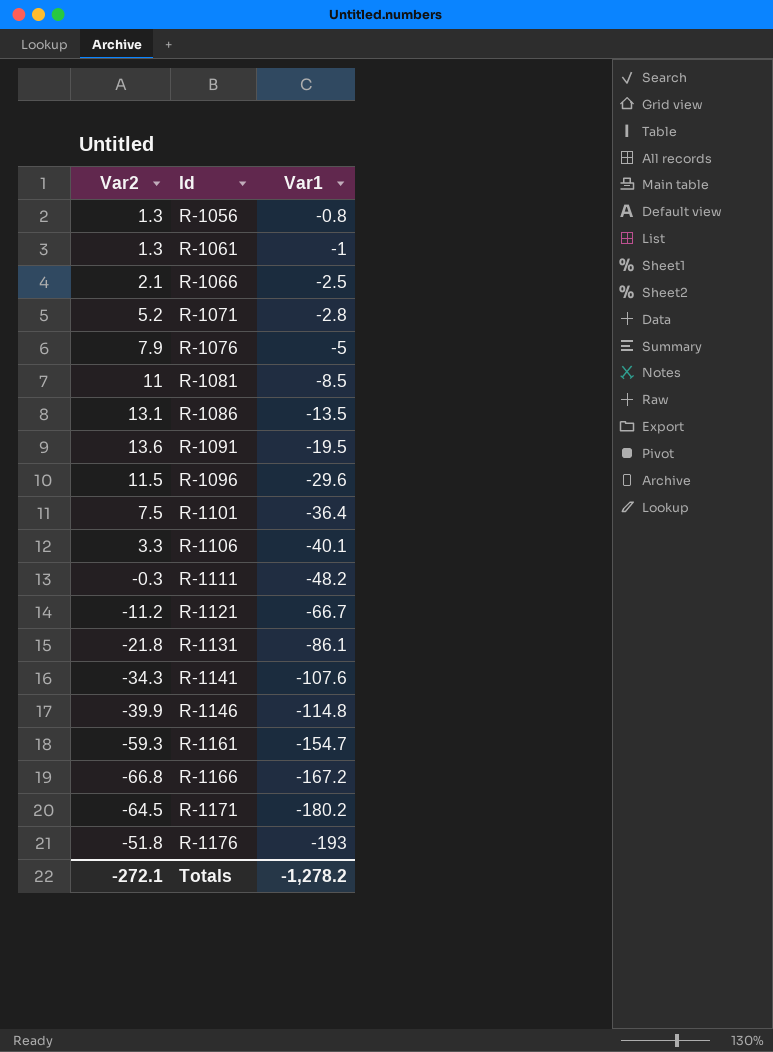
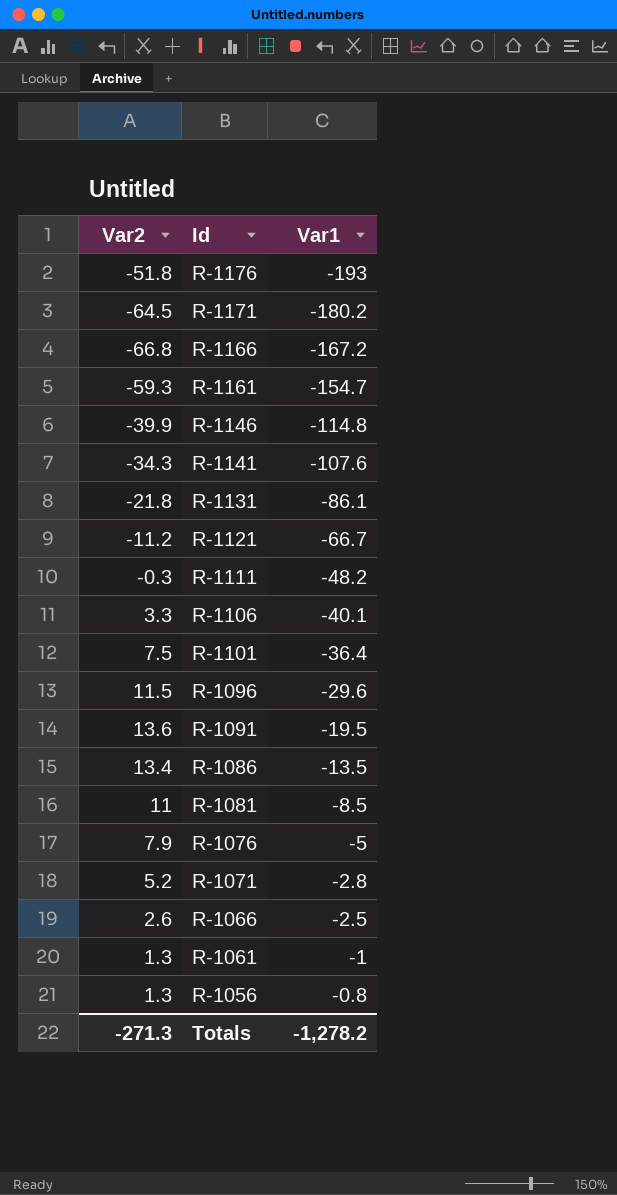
row order: Id ascending -> Id descending
R-1086 | Var2: 13.1 -> 13.4
R-1066 | Var2: 2.1 -> 2.6
Totals | Var2: -272.1 -> -271.3

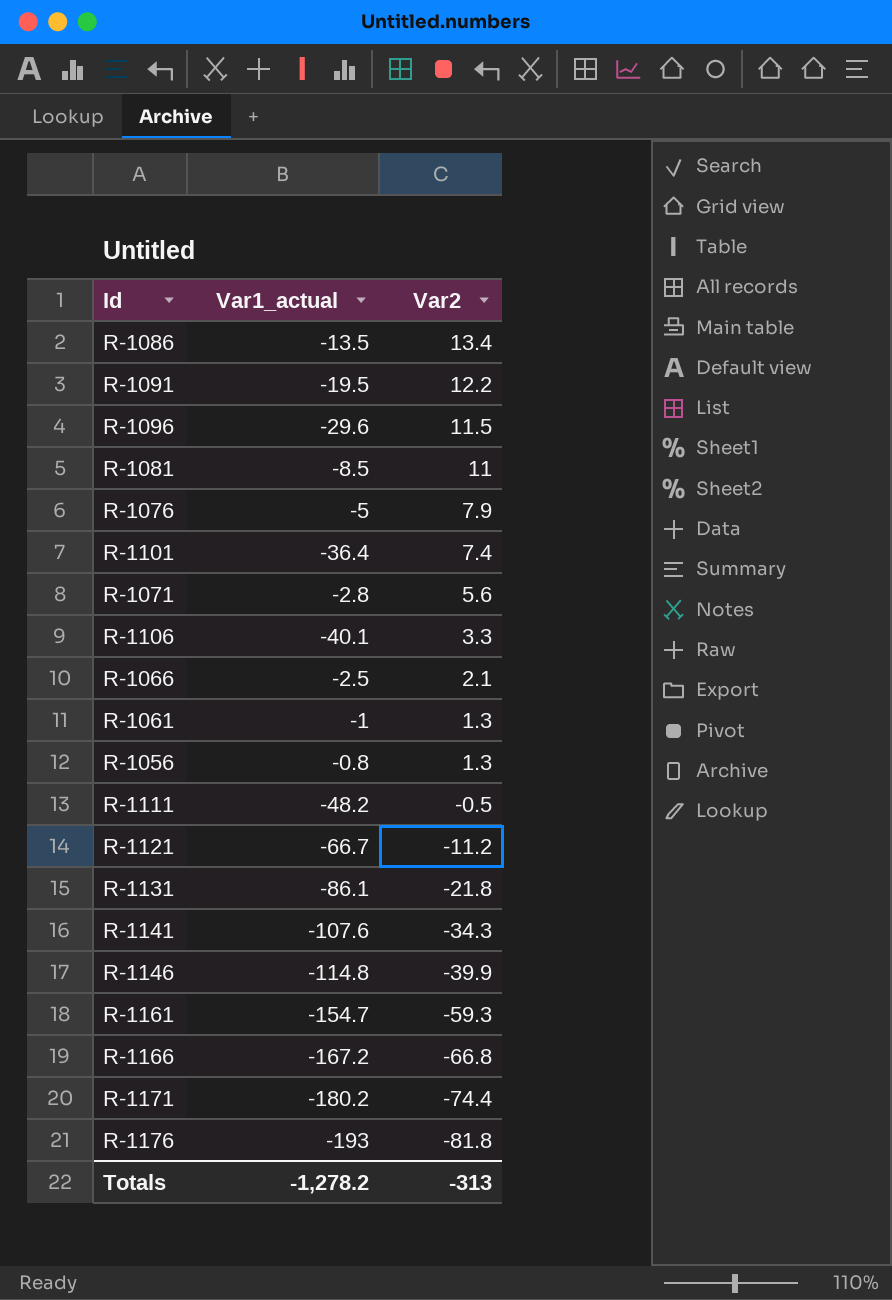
row order: Id descending -> Var2 descending
column name: Var1 -> Var1_actual
column Var2 | position: 1 -> 3
R-1091 | Var2: 13.6 -> 12.2
R-1101 | Var2: 7.5 -> 7.4
R-1071 | Var2: 5.2 -> 5.6
R-1066 | Var2: 2.6 -> 2.1
R-1111 | Var2: -0.3 -> -0.5
R-1171 | Var2: -64.5 -> -74.4
R-1176 | Var2: -51.8 -> -81.8
Totals | Var2: -271.3 -> -313

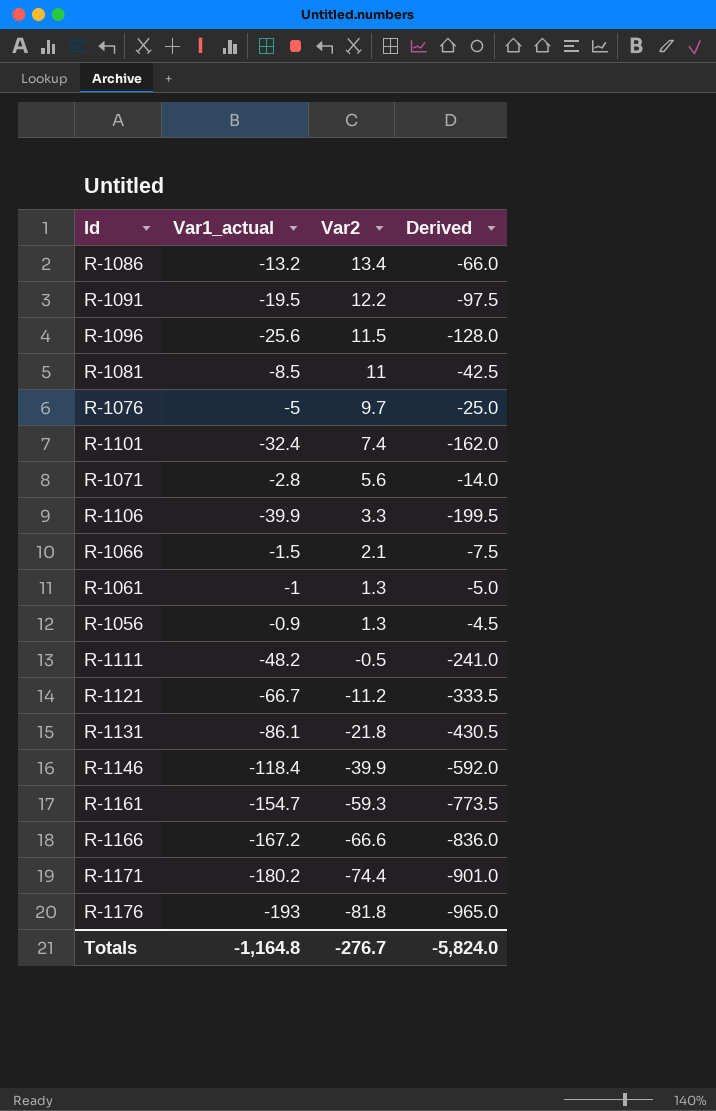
column Derived | formula: none -> [Var1_actual] * 5
row R-1141: -107.6 | -34.3 -> none
R-1086 | Var1_actual: -13.5 -> -13.2
R-1096 | Var1_actual: -29.6 -> -25.6
R-1076 | Var2: 7.9 -> 9.7
R-1101 | Var1_actual: -36.4 -> -32.4
R-1106 | Var1_actual: -40.1 -> -39.9
R-1066 | Var1_actual: -2.5 -> -1.5
R-1056 | Var1_actual: -0.8 -> -0.9
R-1146 | Var1_actual: -114.8 -> -118.4
R-1166 | Var2: -66.8 -> -66.6
Totals | Var1_actual: -1,278.2 -> -1,164.8
Totals | Var2: -313 -> -276.7

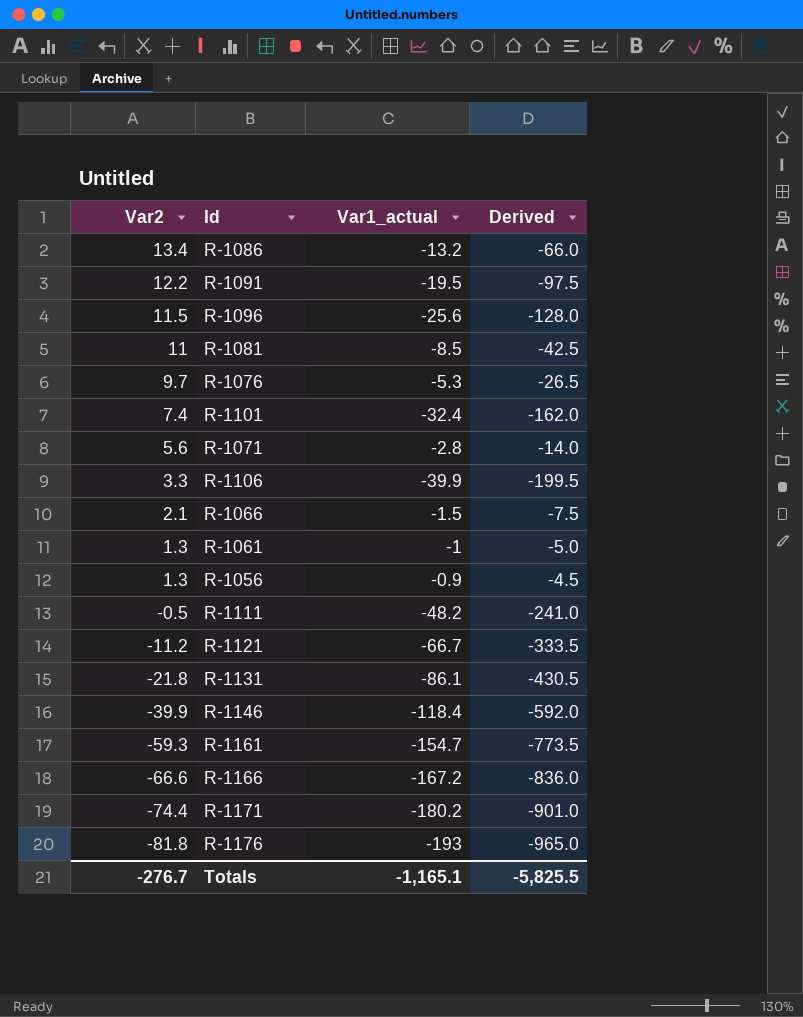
column Var2 | position: 3 -> 1
R-1076 | Var1_actual: -5 -> -5.3
R-1076 | Derived: -25.0 -> -26.5
Totals | Var1_actual: -1,164.8 -> -1,165.1
Totals | Derived: -5,824.0 -> -5,825.5

